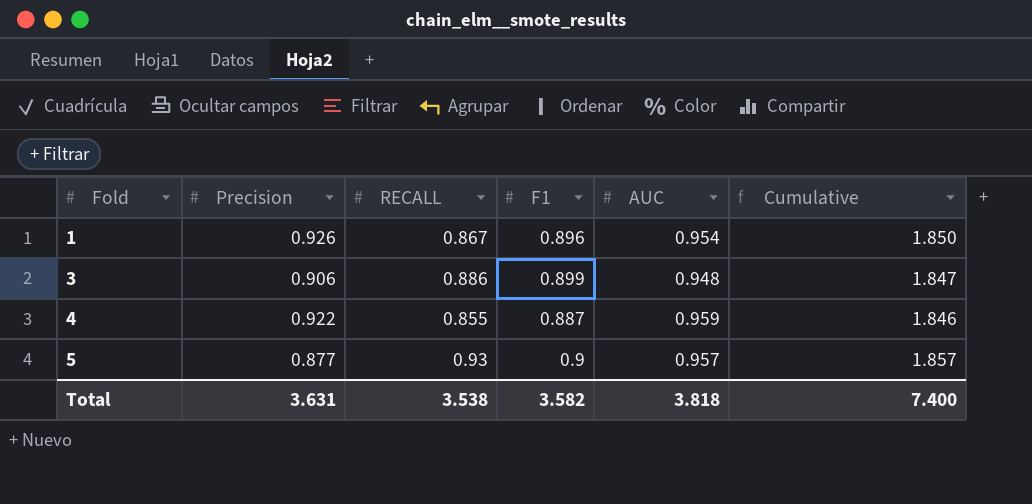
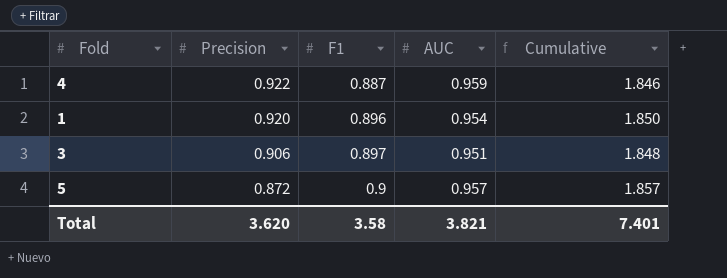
row order: Fold ascending -> Precision descending
column RECALL | position: 3 -> none
1 | Precision: 0.926 -> 0.920
3 | F1: 0.899 -> 0.897
3 | AUC: 0.948 -> 0.951
3 | Cumulative: 1.847 -> 1.848
5 | Precision: 0.877 -> 0.872
Total | Precision: 3.631 -> 3.620
Total | F1: 3.582 -> 3.58
Total | AUC: 3.818 -> 3.821
Total | Cumulative: 7.400 -> 7.401

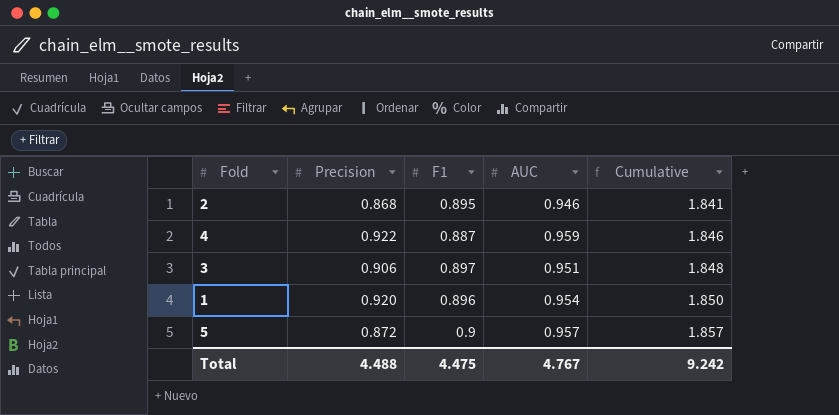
row order: Precision descending -> Cumulative ascending
row 2: none -> 0.868 | 0.895 | 0.946 | 1.841
Total | Precision: 3.620 -> 4.488
Total | F1: 3.58 -> 4.475
Total | AUC: 3.821 -> 4.767
Total | Cumulative: 7.401 -> 9.242

